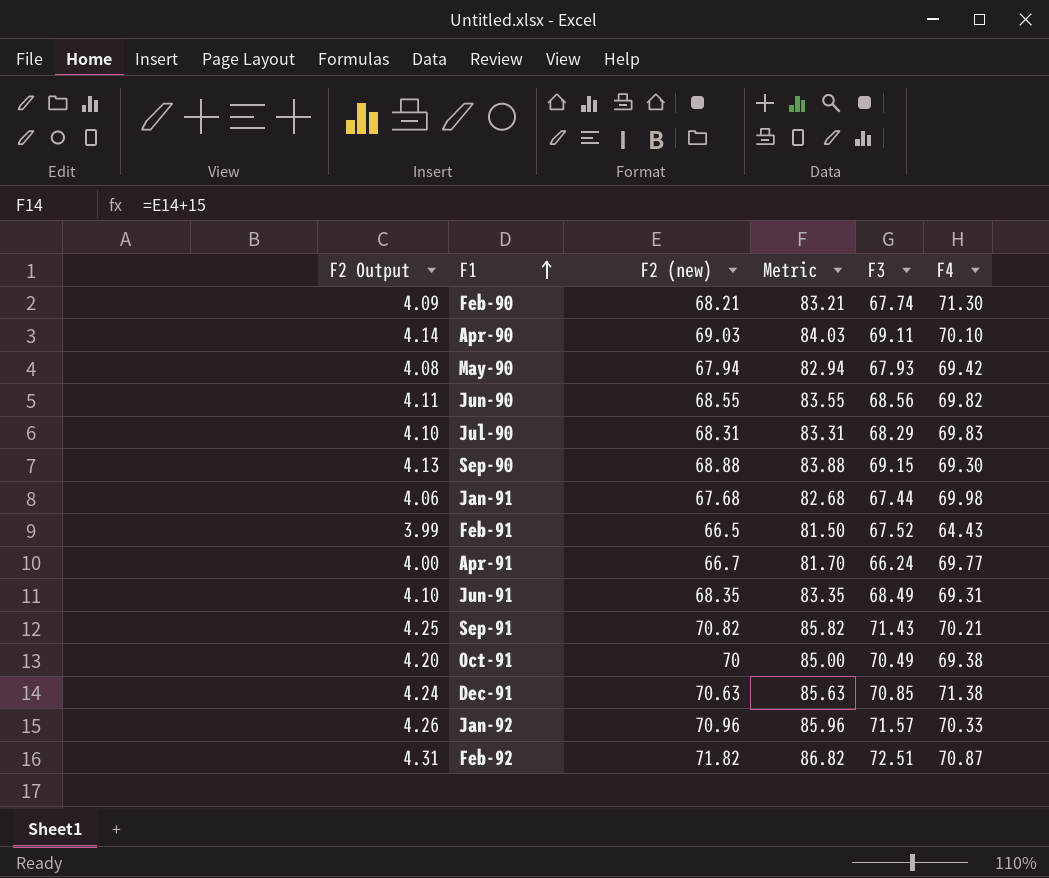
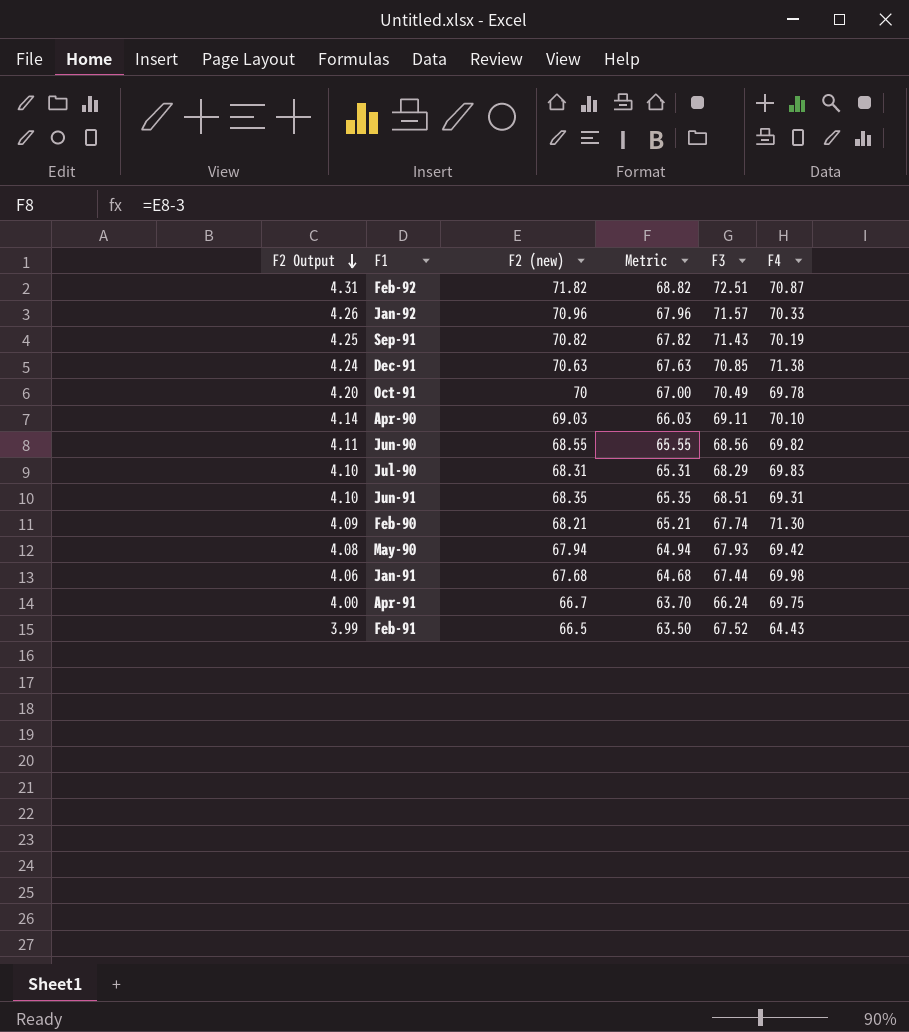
row order: F1 ascending -> F2 Output descending
column Metric | formula: [F2 (new)] + 15 -> [F2 (new)] - 3
row Sep-90: 4.13 | 68.88 | 83.88 | 69.15 | 69.30 -> none
Sep-91 | F4: 70.21 -> 70.19
Oct-91 | F4: 69.38 -> 69.78
Jun-91 | F3: 68.49 -> 68.51
Apr-91 | F4: 69.77 -> 69.75

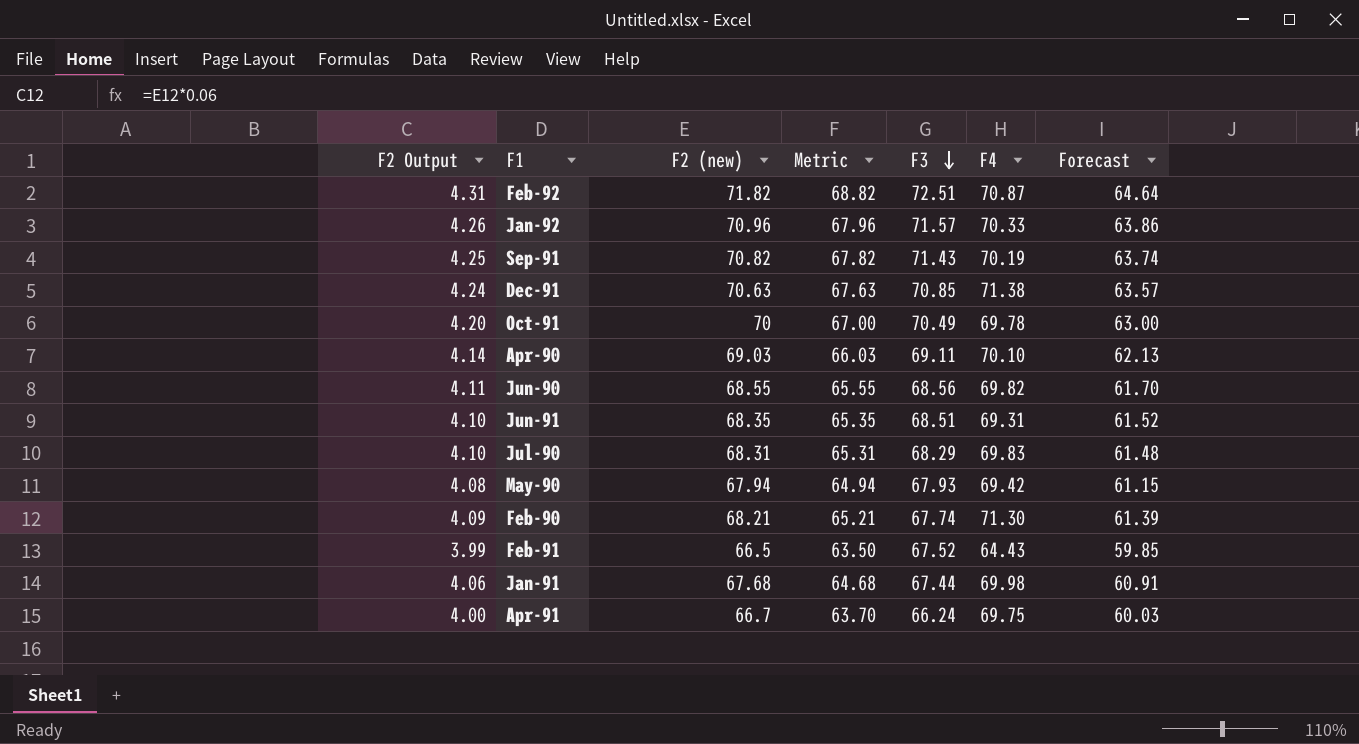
row order: F2 Output descending -> F3 descending
column Forecast | formula: none -> [F2 (new)] * 0.9

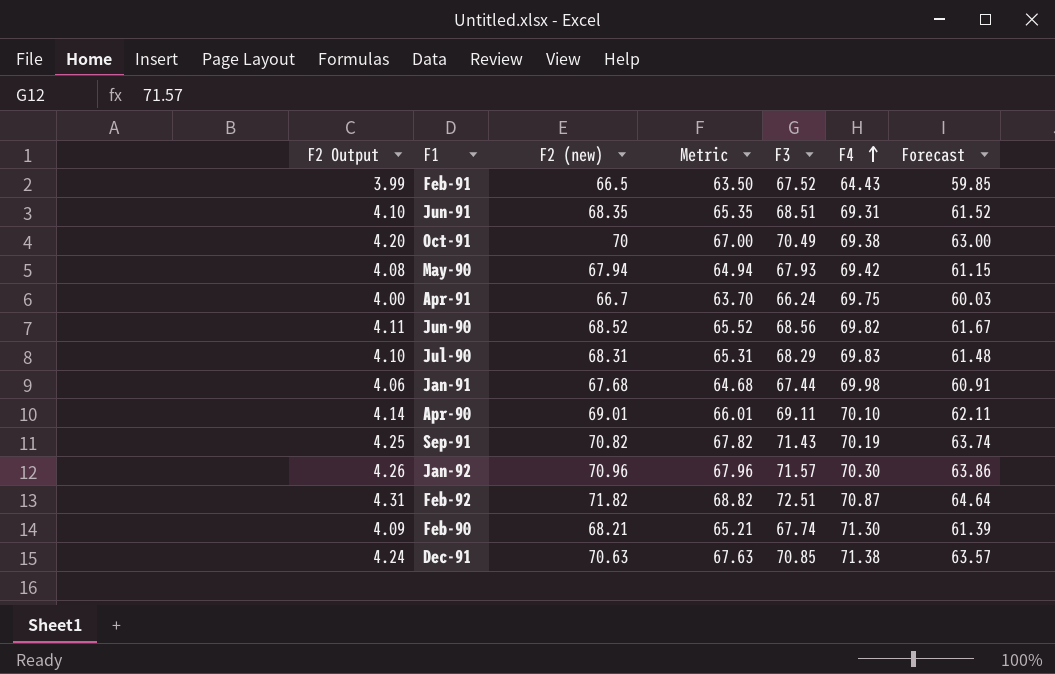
row order: F3 descending -> F4 ascending
Oct-91 | F4: 69.78 -> 69.38
Jun-90 | F2 (new): 68.55 -> 68.52
Jun-90 | Metric: 65.55 -> 65.52
Jun-90 | Forecast: 61.70 -> 61.67
Apr-90 | F2 (new): 69.03 -> 69.01
Apr-90 | Metric: 66.03 -> 66.01
Apr-90 | Forecast: 62.13 -> 62.11
Jan-92 | F4: 70.33 -> 70.30

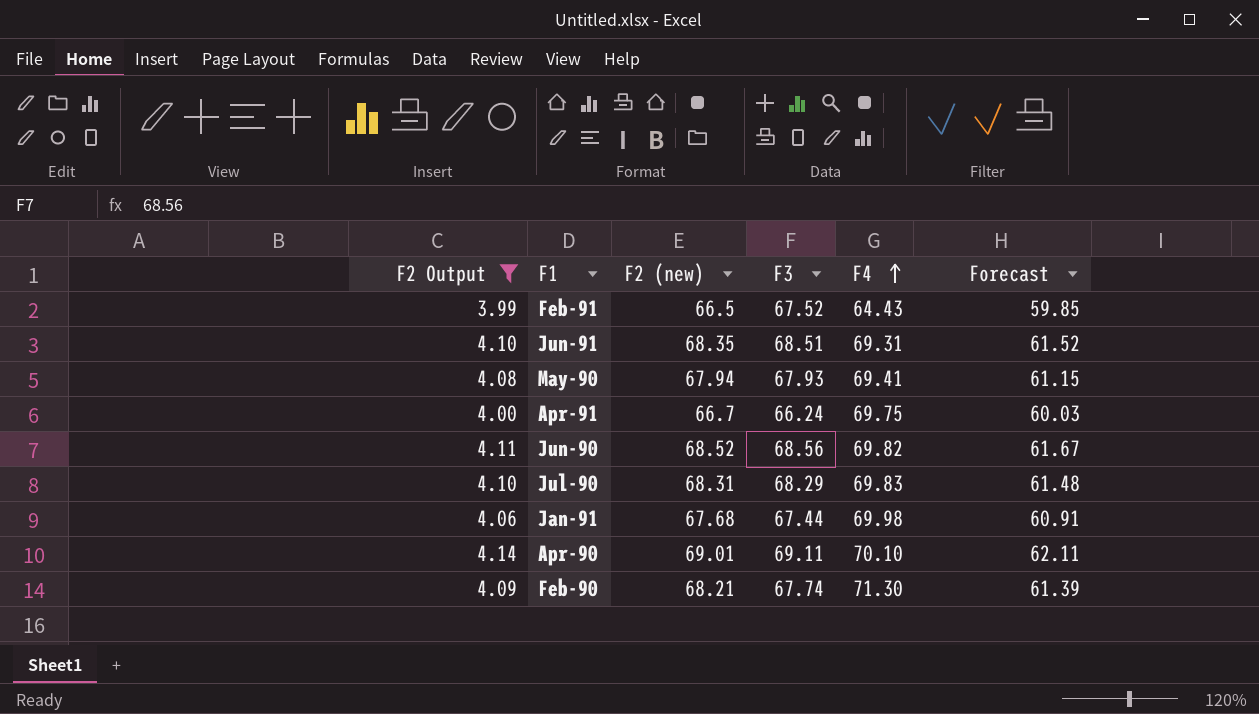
filter: none -> F2 Output <= 4.14
column Metric | formula: [F2 (new)] - 3 -> none
May-90 | F4: 69.42 -> 69.41

